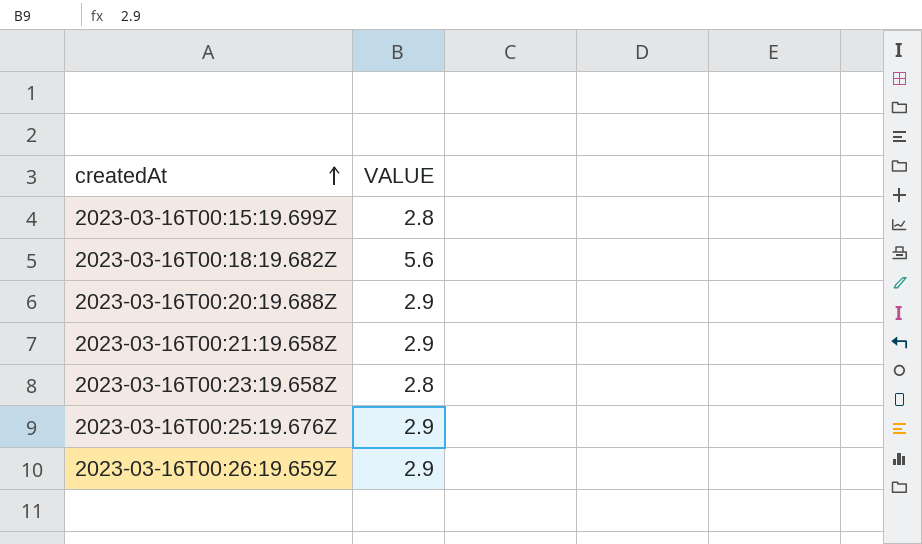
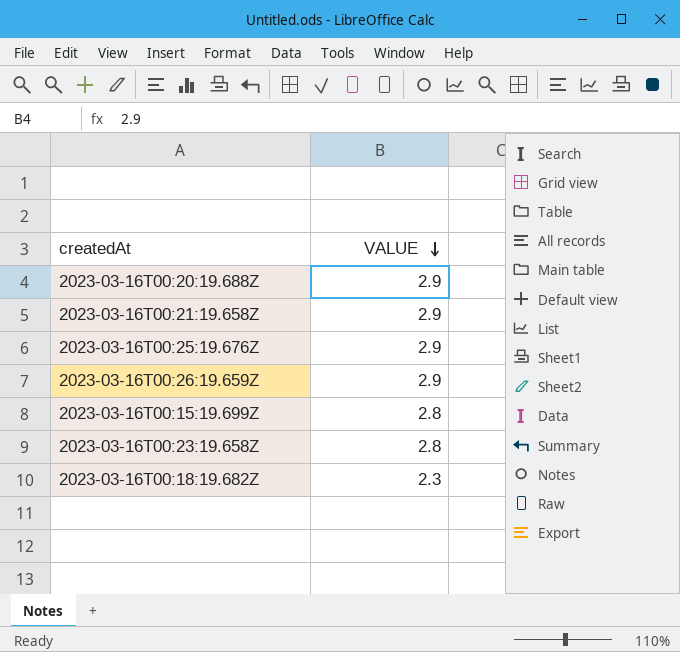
row order: createdAt ascending -> VALUE descending
2023-03-16T00:18:19.682Z | VALUE: 5.6 -> 2.3

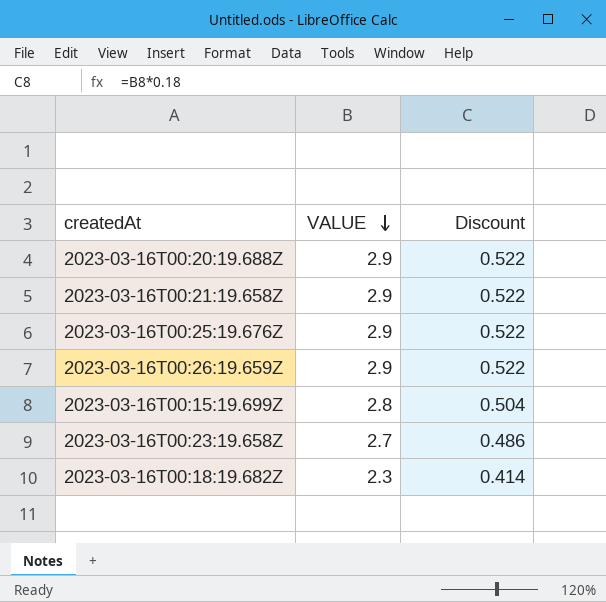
column Discount | formula: none -> [VALUE] * 0.18
2023-03-16T00:23:19.658Z | VALUE: 2.8 -> 2.7

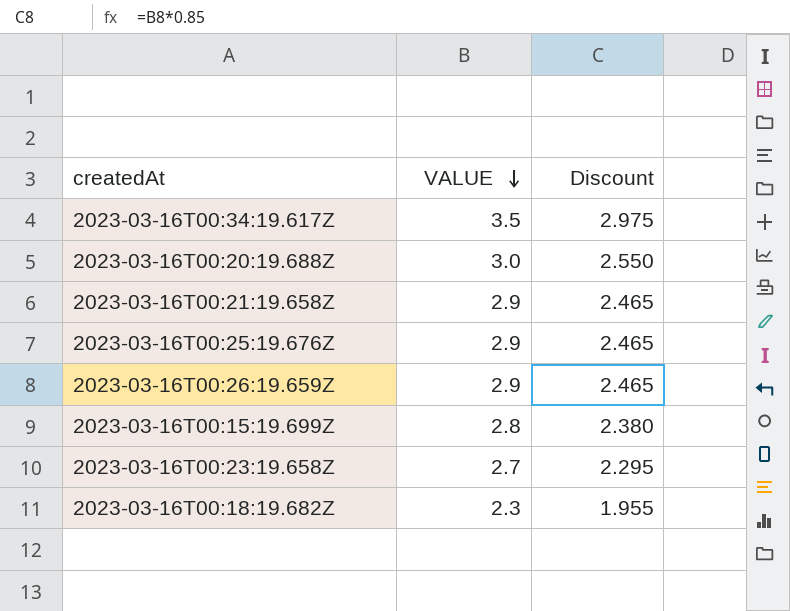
column Discount | formula: [VALUE] * 0.18 -> [VALUE] * 0.85
row 2023-03-16T00:34:19.617Z: none -> 3.5 | 2.975
2023-03-16T00:20:19.688Z | VALUE: 2.9 -> 3.0

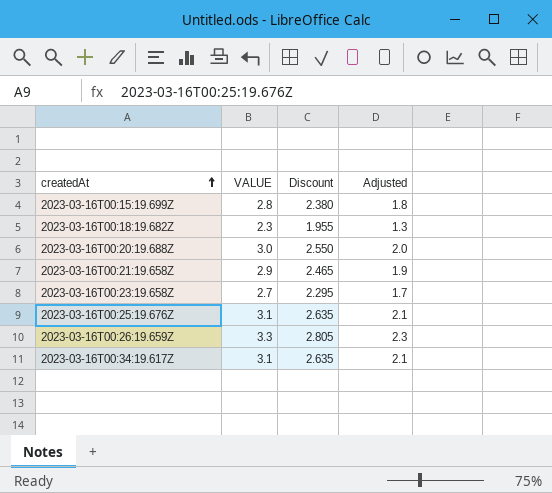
row order: VALUE descending -> createdAt ascending
column Adjusted | formula: none -> [VALUE] - 1
2023-03-16T00:25:19.676Z | VALUE: 2.9 -> 3.1
2023-03-16T00:25:19.676Z | Discount: 2.465 -> 2.635
2023-03-16T00:26:19.659Z | VALUE: 2.9 -> 3.3
2023-03-16T00:26:19.659Z | Discount: 2.465 -> 2.805
2023-03-16T00:34:19.617Z | VALUE: 3.5 -> 3.1
2023-03-16T00:34:19.617Z | Discount: 2.975 -> 2.635

